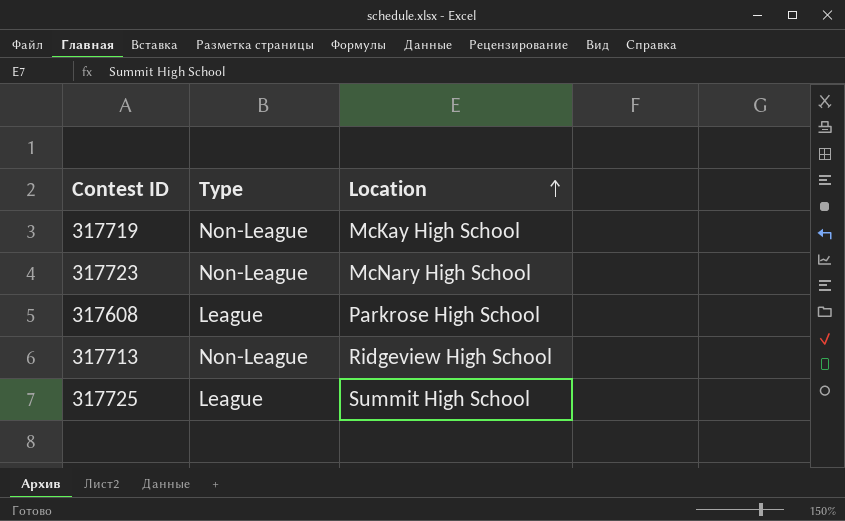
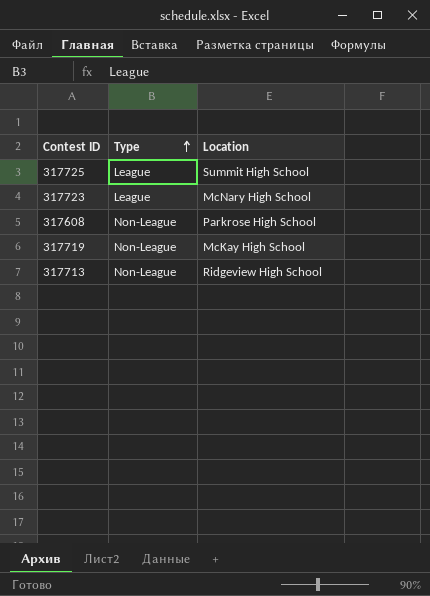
row order: Location ascending -> Type ascending
317723 | Type: Non-League -> League
317608 | Type: League -> Non-League

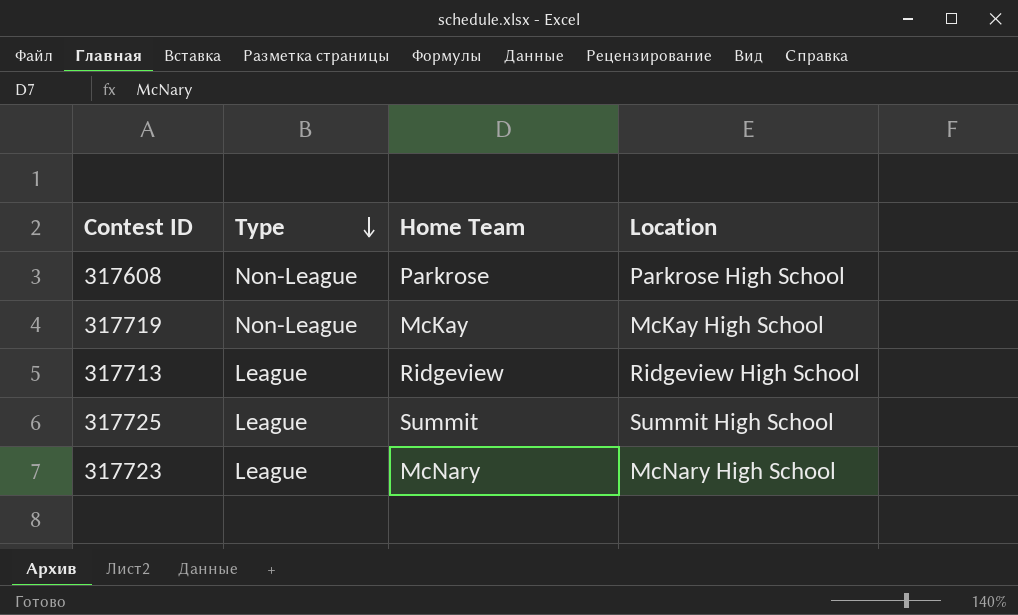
row order: Type ascending -> Type descending
column Home Team | position: none -> 3
317713 | Type: Non-League -> League

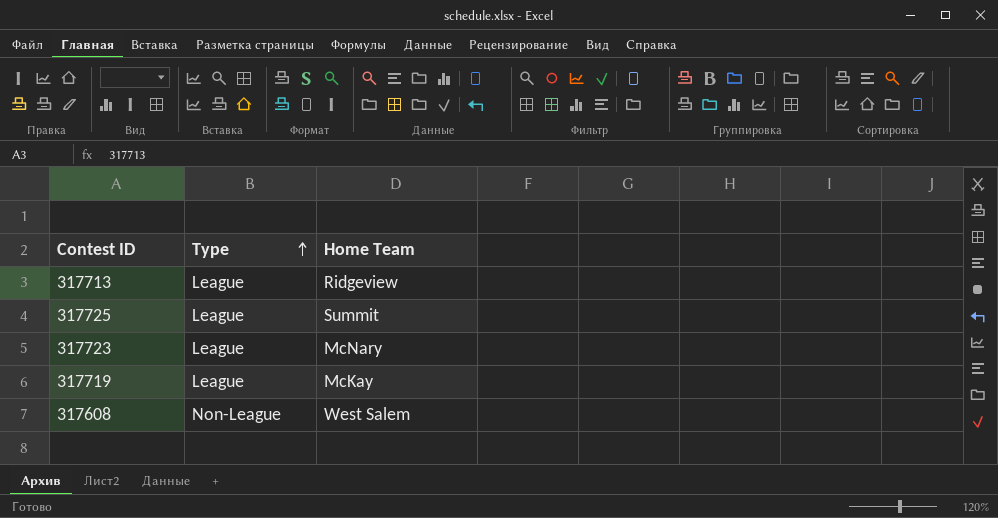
row order: Type descending -> Type ascending
column Location | position: 4 -> none
317719 | Type: Non-League -> League
317608 | Home Team: Parkrose -> West Salem

